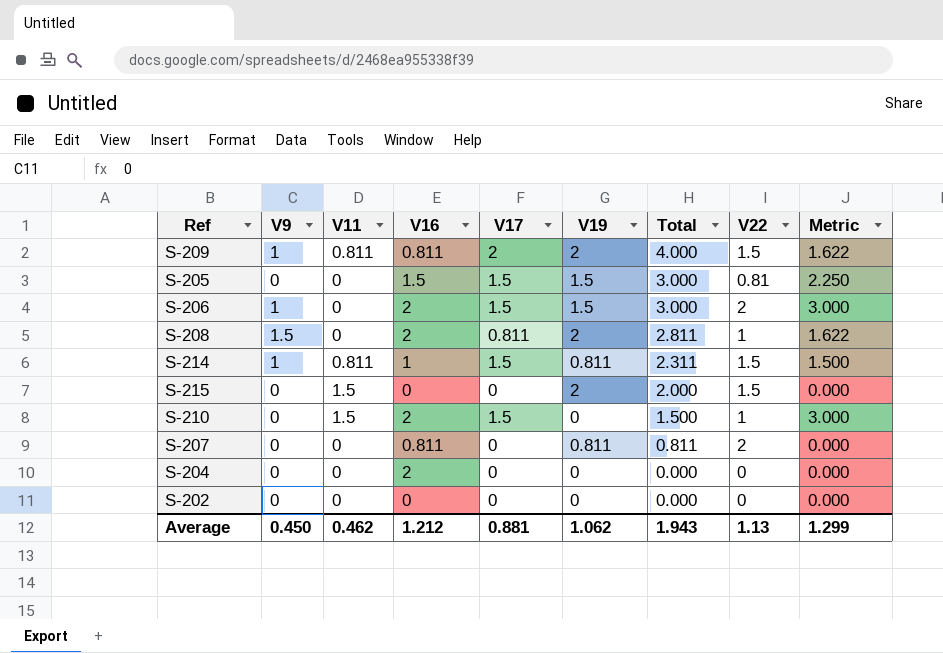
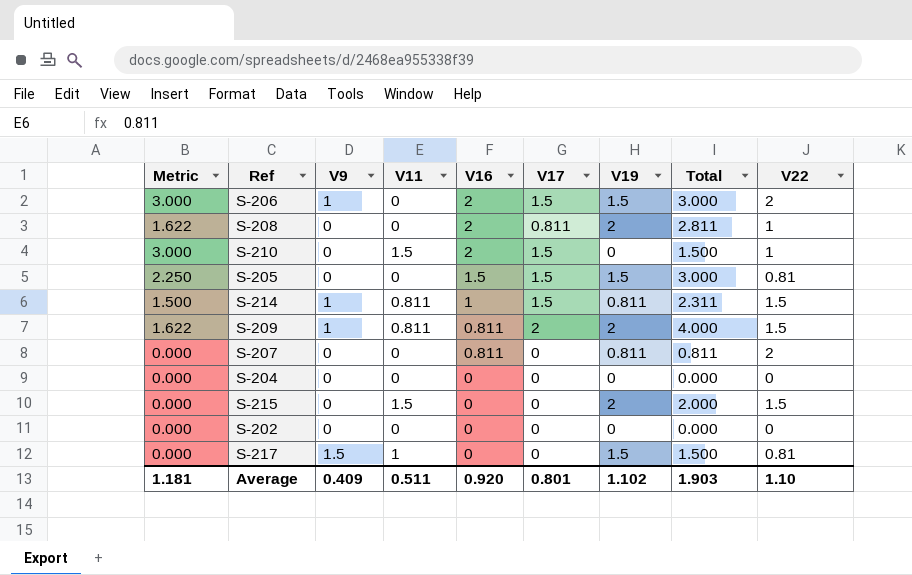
row order: Total descending -> V16 descending
column Metric | position: 9 -> 1
S-208 | V9: 1.5 -> 0
S-204 | V16: 2 -> 0
row S-217: none -> 0.000 | 1.5 | 1 | 0 | 0 | 1.5 | 1.500 | 0.81
Average | Metric: 1.299 -> 1.181
Average | V9: 0.450 -> 0.409
Average | V11: 0.462 -> 0.511
Average | V16: 1.212 -> 0.920
Average | V17: 0.881 -> 0.801
Average | V19: 1.062 -> 1.102
Average | Total: 1.943 -> 1.903
Average | V22: 1.13 -> 1.10

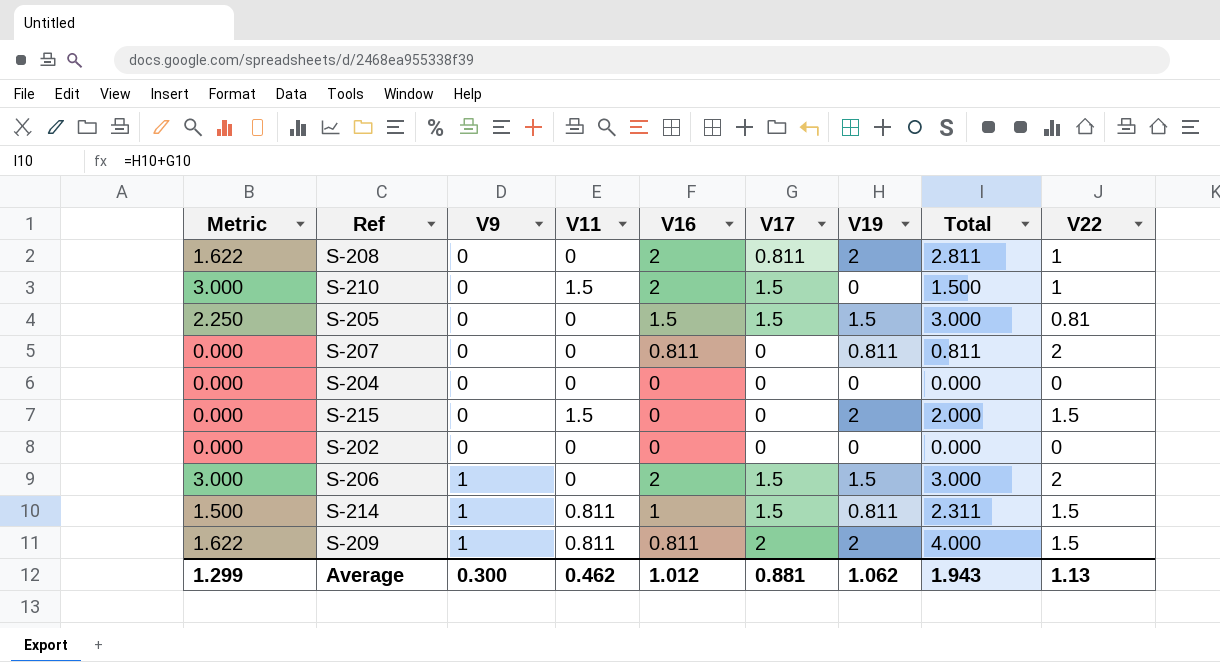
row order: V16 descending -> V9 ascending
row S-217: 0.000 | 1.5 | 1 | 0 | 0 | 1.5 | 1.500 | 0.81 -> none
Average | Metric: 1.181 -> 1.299
Average | V9: 0.409 -> 0.300
Average | V11: 0.511 -> 0.462
Average | V16: 0.920 -> 1.012
Average | V17: 0.801 -> 0.881
Average | V19: 1.102 -> 1.062
Average | Total: 1.903 -> 1.943
Average | V22: 1.10 -> 1.13

